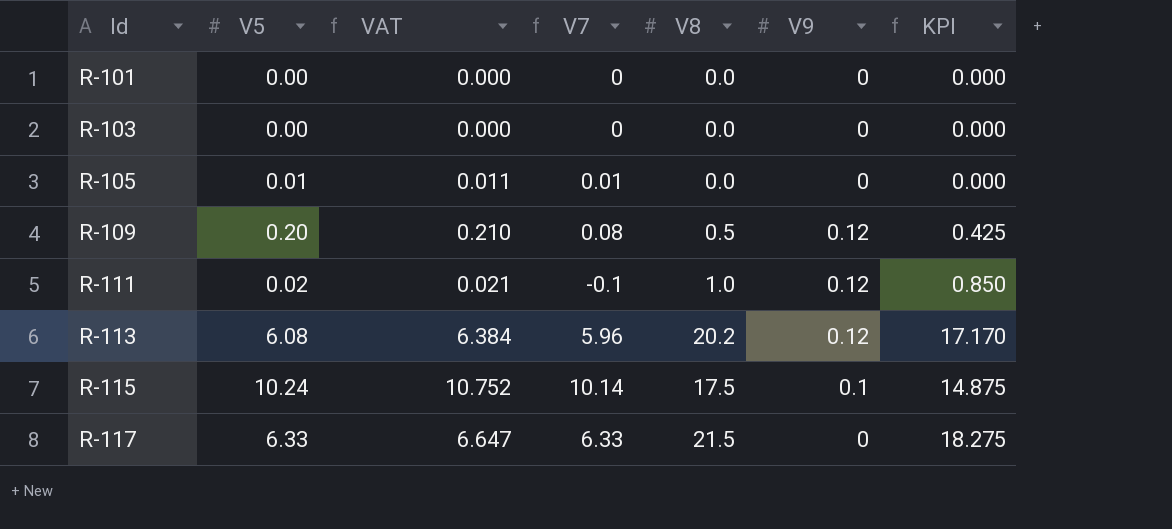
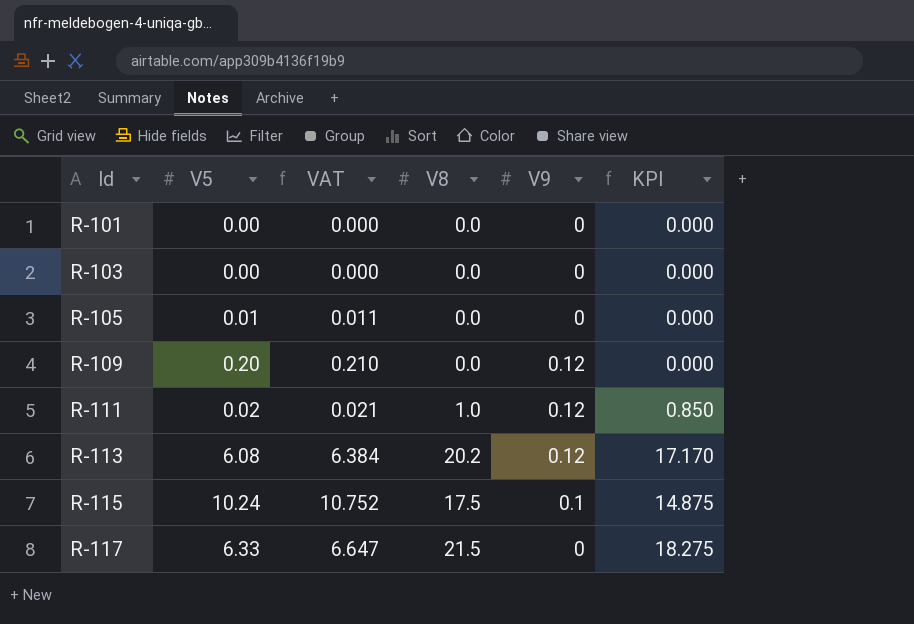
column V7 | formula: [V5] - [V9] -> none
R-109 | V8: 0.5 -> 0.0
R-109 | KPI: 0.425 -> 0.000

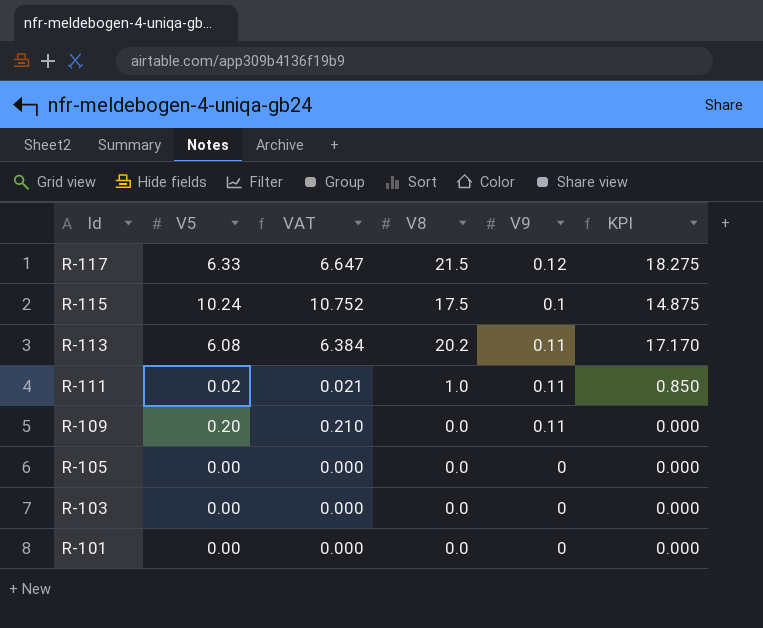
row order: Id ascending -> Id descending
R-117 | V9: 0 -> 0.12
R-113 | V9: 0.12 -> 0.11
R-111 | V9: 0.12 -> 0.11
R-109 | V9: 0.12 -> 0.11
R-105 | V5: 0.01 -> 0.00
R-105 | VAT: 0.011 -> 0.000

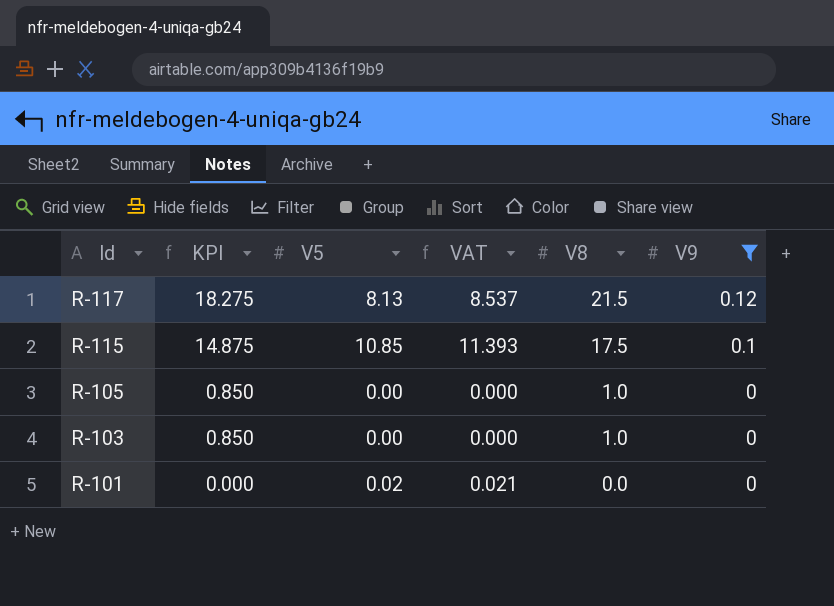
filter: none -> V9 != 0.11
column KPI | position: 6 -> 2
R-117 | V5: 6.33 -> 8.13
R-117 | VAT: 6.647 -> 8.537
R-115 | V5: 10.24 -> 10.85
R-115 | VAT: 10.752 -> 11.393
R-105 | KPI: 0.000 -> 0.850
R-105 | V8: 0.0 -> 1.0
R-103 | KPI: 0.000 -> 0.850
R-103 | V8: 0.0 -> 1.0
R-101 | V5: 0.00 -> 0.02
R-101 | VAT: 0.000 -> 0.021

